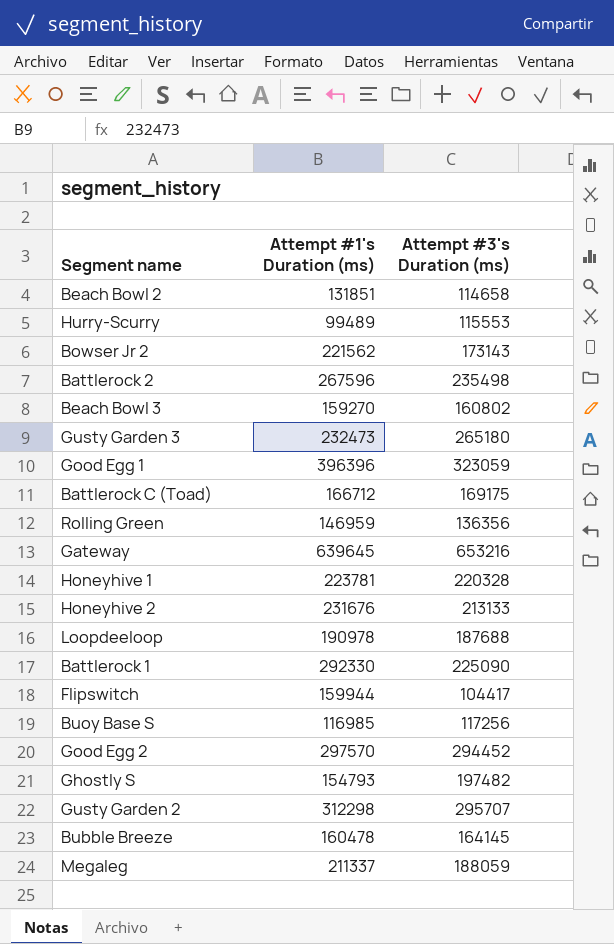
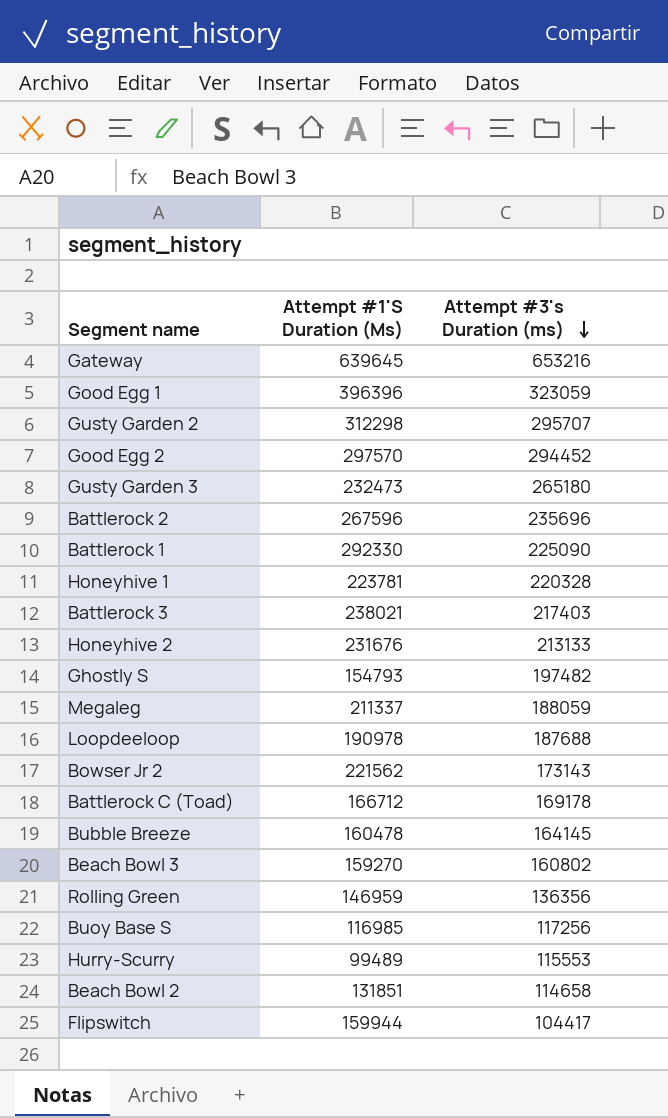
row order: none -> Attempt #3's Duration (ms) descending
column name: Attempt #1's Duration (ms) -> Attempt #1'S Duration (Ms)
Battlerock 2 | Attempt #3's Duration (ms): 235498 -> 235696
row Battlerock 3: none -> 238021 | 217403
Battlerock C (Toad) | Attempt #3's Duration (ms): 169175 -> 169178

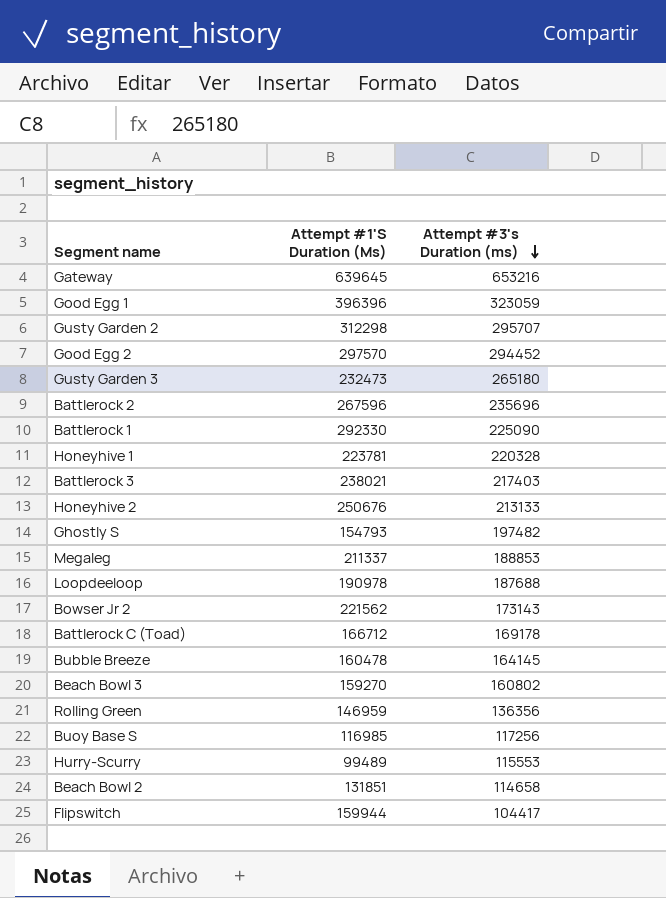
Honeyhive 2 | Attempt #1'S Duration (Ms): 231676 -> 250676
Megaleg | Attempt #3's Duration (ms): 188059 -> 188853

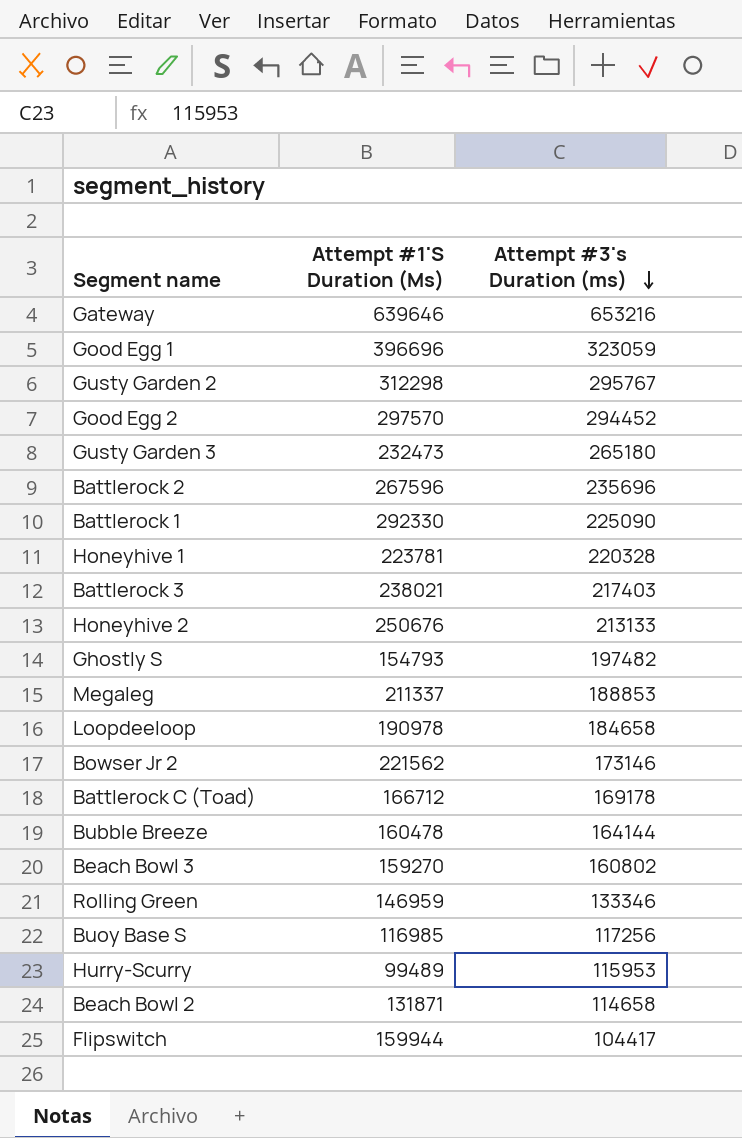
Gateway | Attempt #1'S Duration (Ms): 639645 -> 639646
Good Egg 1 | Attempt #1'S Duration (Ms): 396396 -> 396696
Gusty Garden 2 | Attempt #3's Duration (ms): 295707 -> 295767
Loopdeeloop | Attempt #3's Duration (ms): 187688 -> 184658
Bowser Jr 2 | Attempt #3's Duration (ms): 173143 -> 173146
Bubble Breeze | Attempt #3's Duration (ms): 164145 -> 164144
Rolling Green | Attempt #3's Duration (ms): 136356 -> 133346
Hurry-Scurry | Attempt #3's Duration (ms): 115553 -> 115953
Beach Bowl 2 | Attempt #1'S Duration (Ms): 131851 -> 131871

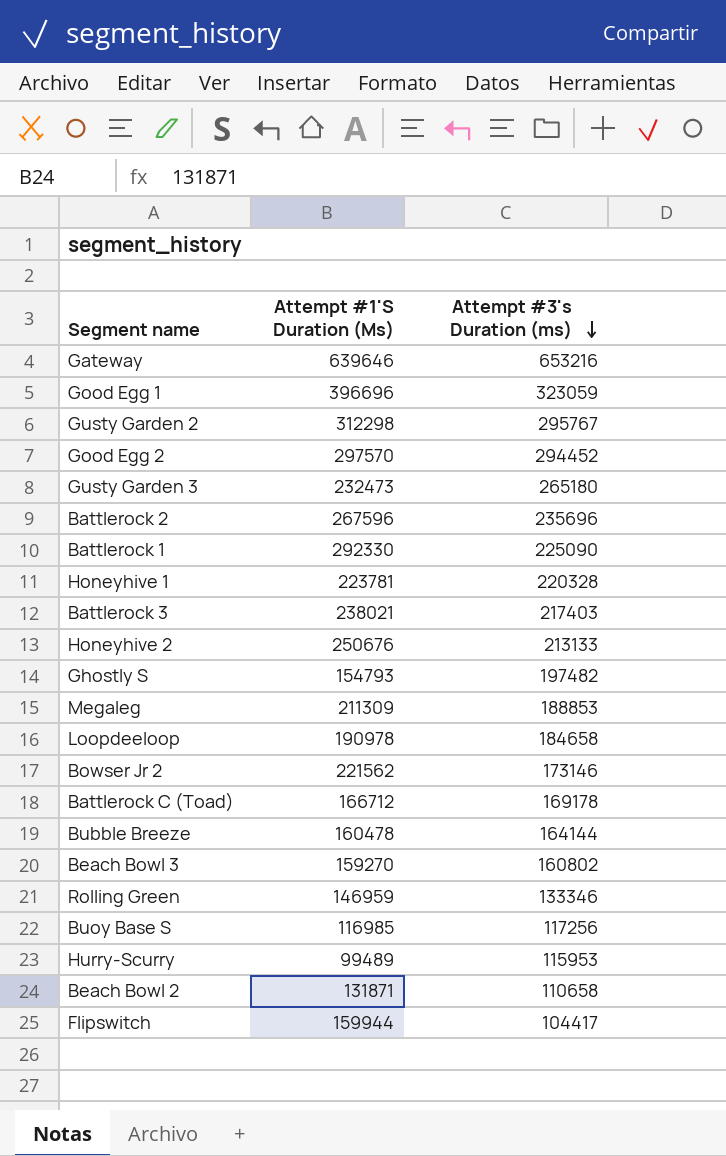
Megaleg | Attempt #1'S Duration (Ms): 211337 -> 211309
Beach Bowl 2 | Attempt #3's Duration (ms): 114658 -> 110658

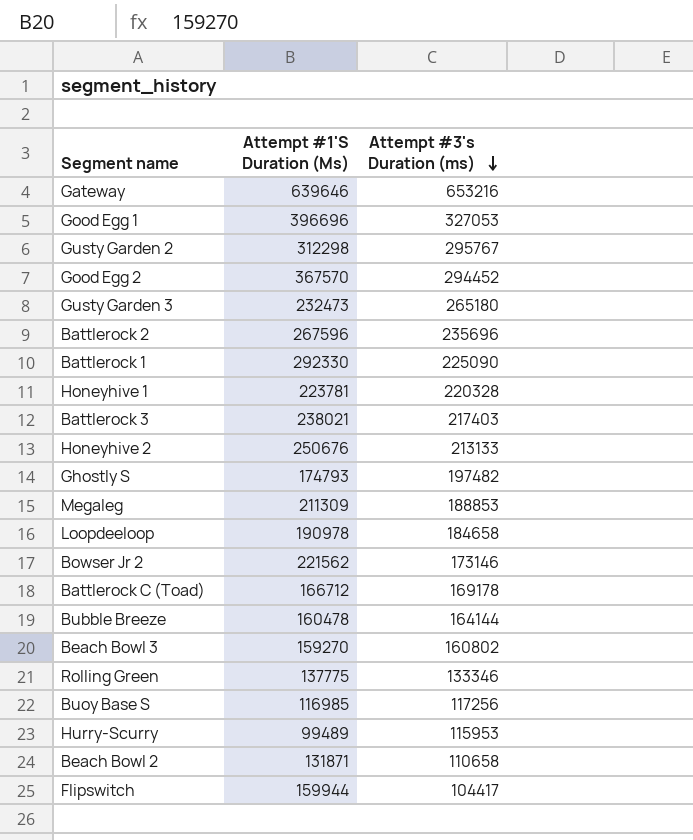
Good Egg 1 | Attempt #3's Duration (ms): 323059 -> 327053
Good Egg 2 | Attempt #1'S Duration (Ms): 297570 -> 367570
Ghostly S | Attempt #1'S Duration (Ms): 154793 -> 174793
Rolling Green | Attempt #1'S Duration (Ms): 146959 -> 137775

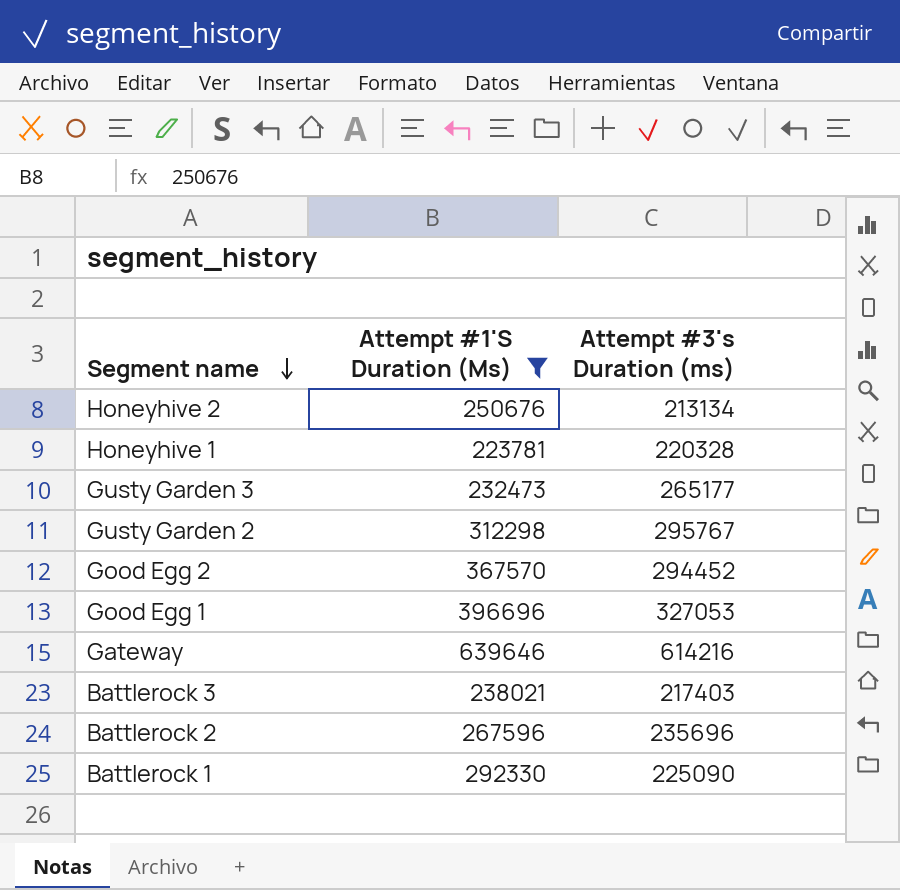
filter: none -> Attempt #1'S Duration (Ms) >= 223781
row order: Attempt #3's Duration (ms) descending -> Segment name descending
Honeyhive 2 | Attempt #3's Duration (ms): 213133 -> 213134
Gusty Garden 3 | Attempt #3's Duration (ms): 265180 -> 265177
Gateway | Attempt #3's Duration (ms): 653216 -> 614216

